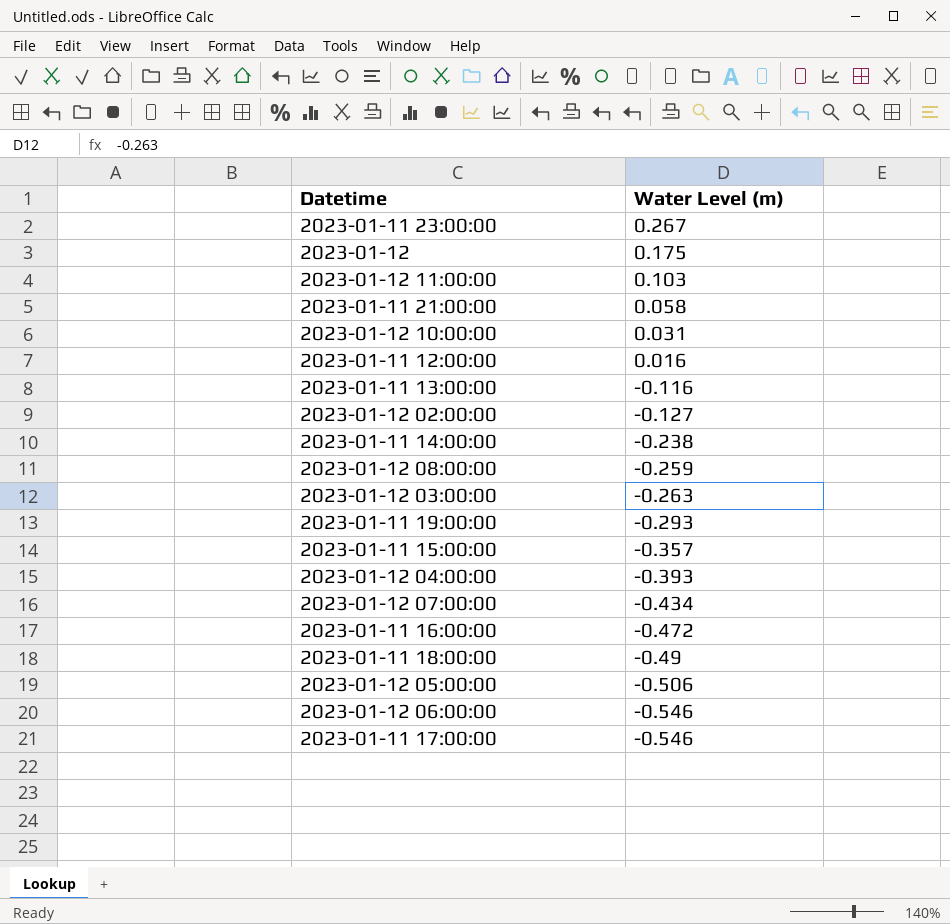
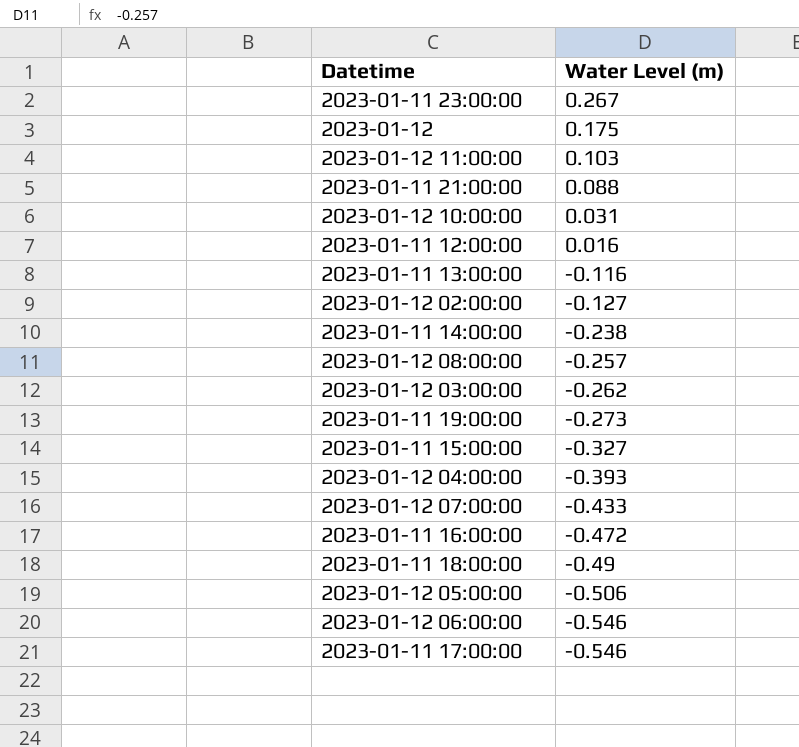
2023-01-11 21:00:00 | Water Level (m): 0.058 -> 0.088
2023-01-12 08:00:00 | Water Level (m): -0.259 -> -0.257
2023-01-12 03:00:00 | Water Level (m): -0.263 -> -0.262
2023-01-11 19:00:00 | Water Level (m): -0.293 -> -0.273
2023-01-11 15:00:00 | Water Level (m): -0.357 -> -0.327
2023-01-12 07:00:00 | Water Level (m): -0.434 -> -0.433

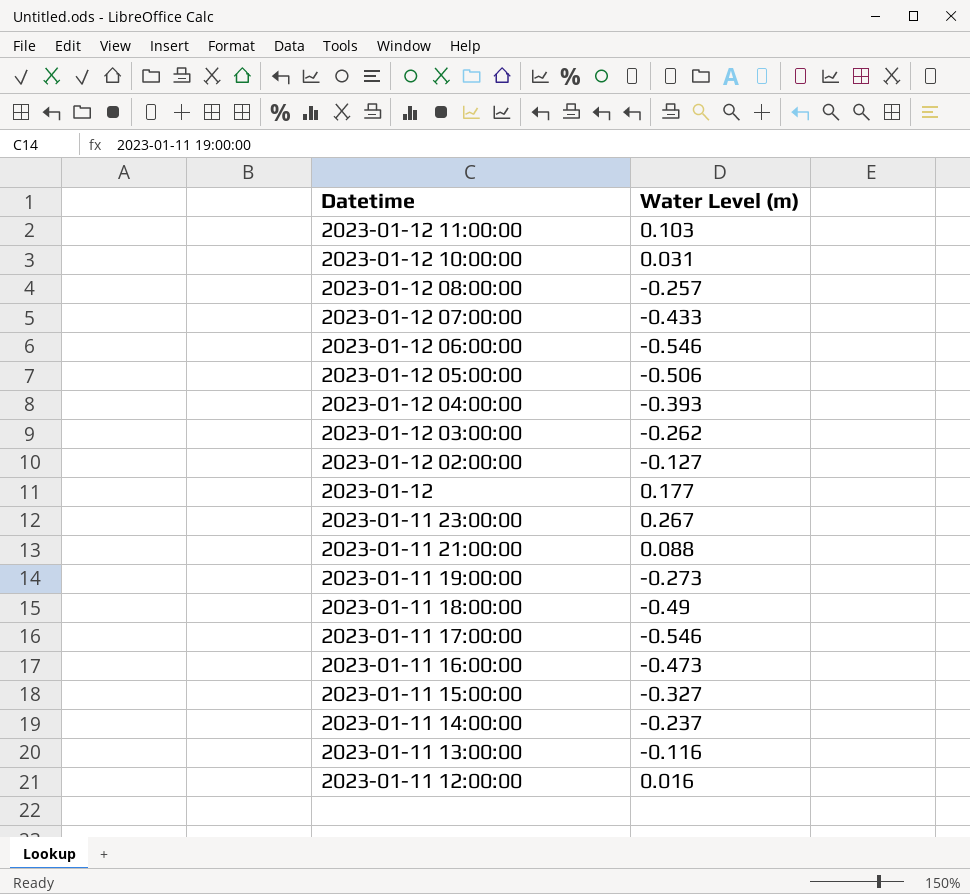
row order: Water Level (m) descending -> Datetime descending
2023-01-12 | Water Level (m): 0.175 -> 0.177
2023-01-11 16:00:00 | Water Level (m): -0.472 -> -0.473
2023-01-11 14:00:00 | Water Level (m): -0.238 -> -0.237

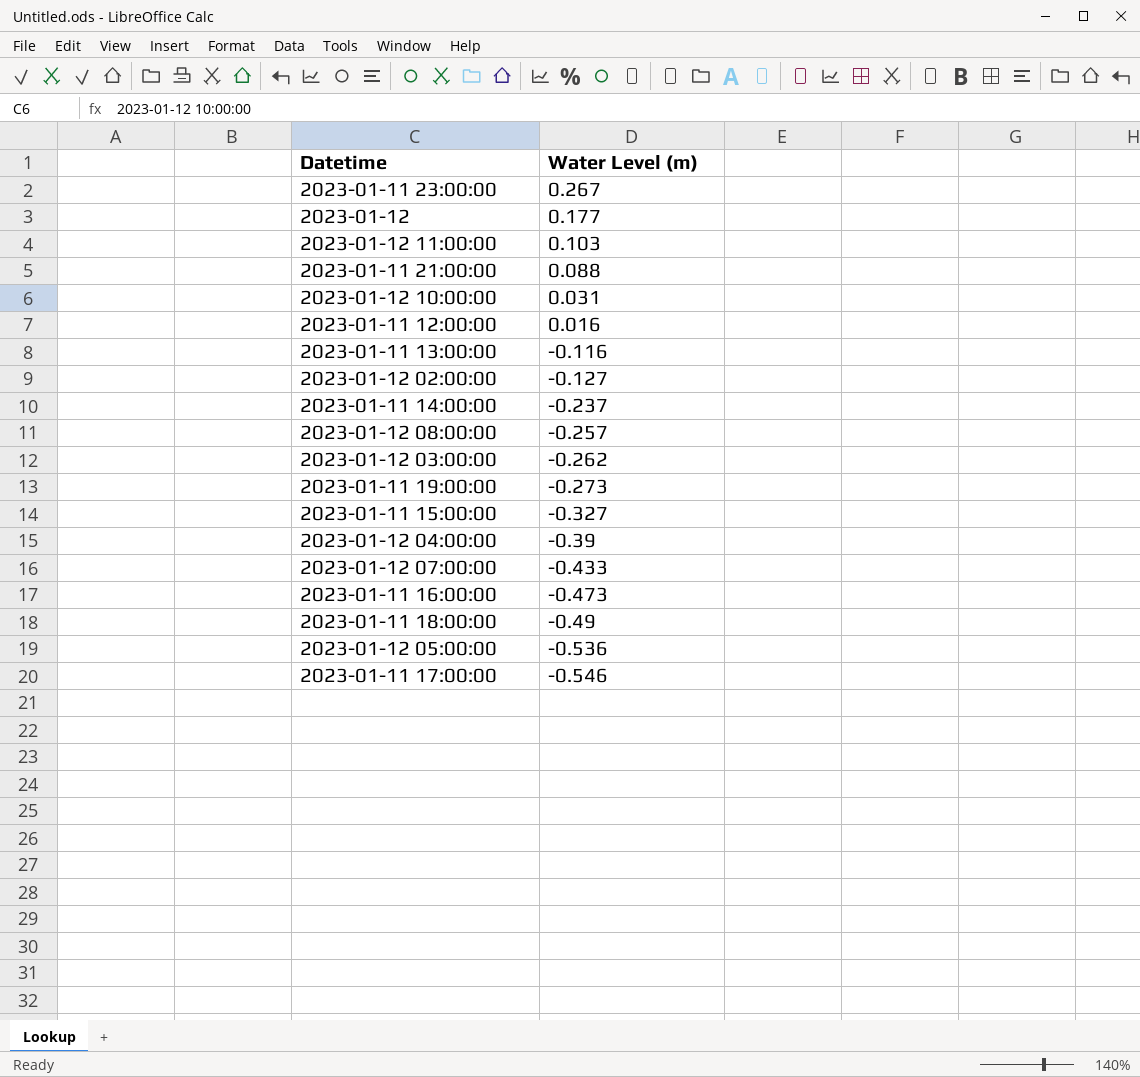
row order: Datetime descending -> Water Level (m) descending
row 2023-01-12 06:00:00: -0.546 -> none
2023-01-12 04:00:00 | Water Level (m): -0.393 -> -0.39
2023-01-12 05:00:00 | Water Level (m): -0.506 -> -0.536

